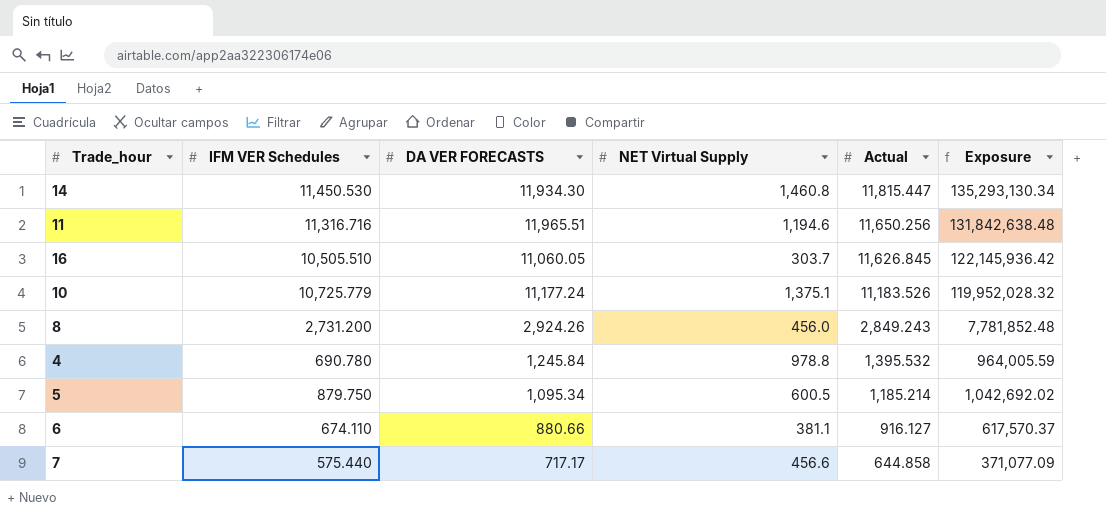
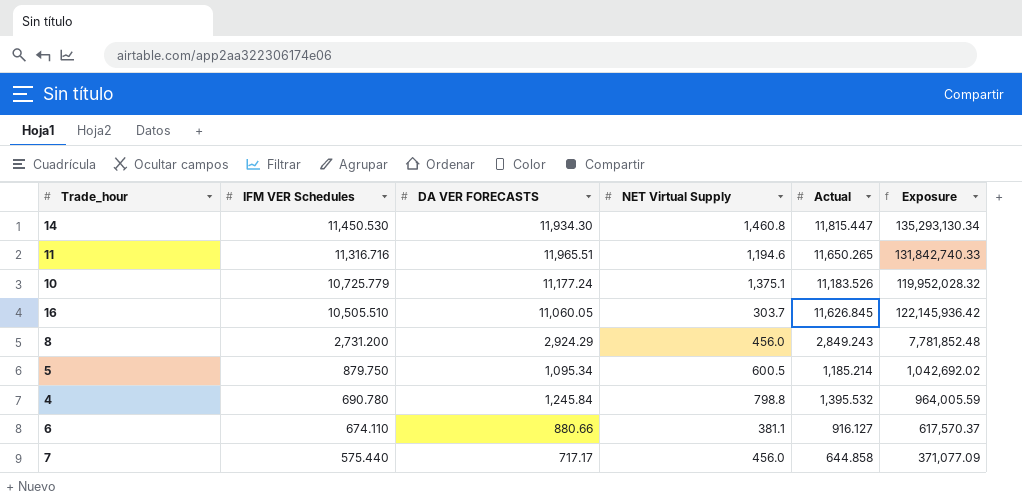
row order: Actual descending -> IFM VER Schedules descending
11 | Actual: 11,650.256 -> 11,650.265
11 | Exposure: 131,842,638.48 -> 131,842,740.33
8 | DA VER FORECASTS: 2,924.26 -> 2,924.29
4 | NET Virtual Supply: 978.8 -> 798.8
7 | NET Virtual Supply: 456.6 -> 456.0

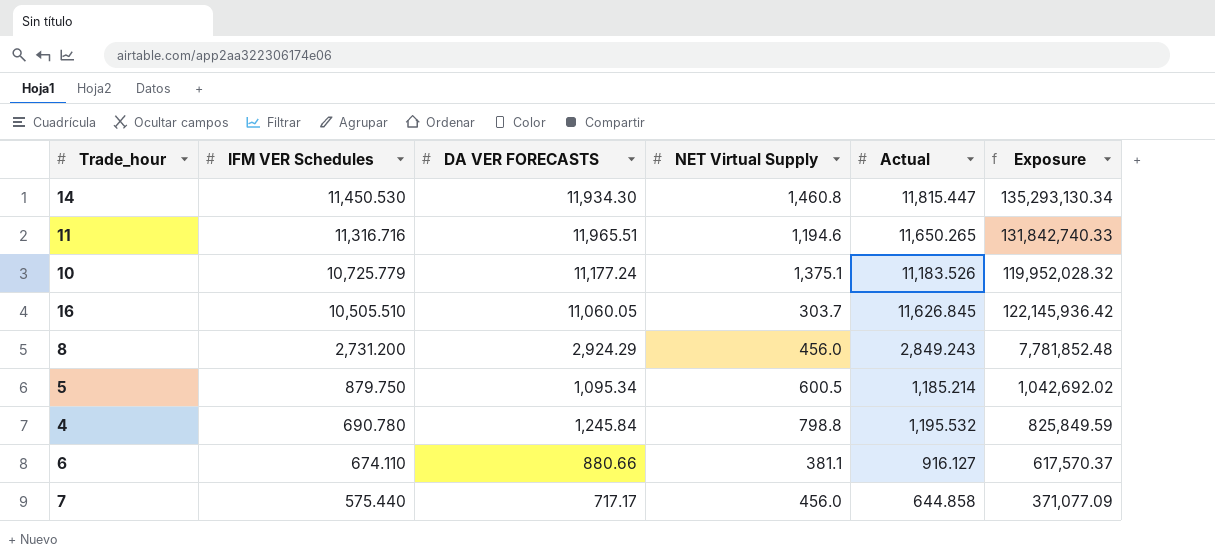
4 | Actual: 1,395.532 -> 1,195.532
4 | Exposure: 964,005.59 -> 825,849.59

